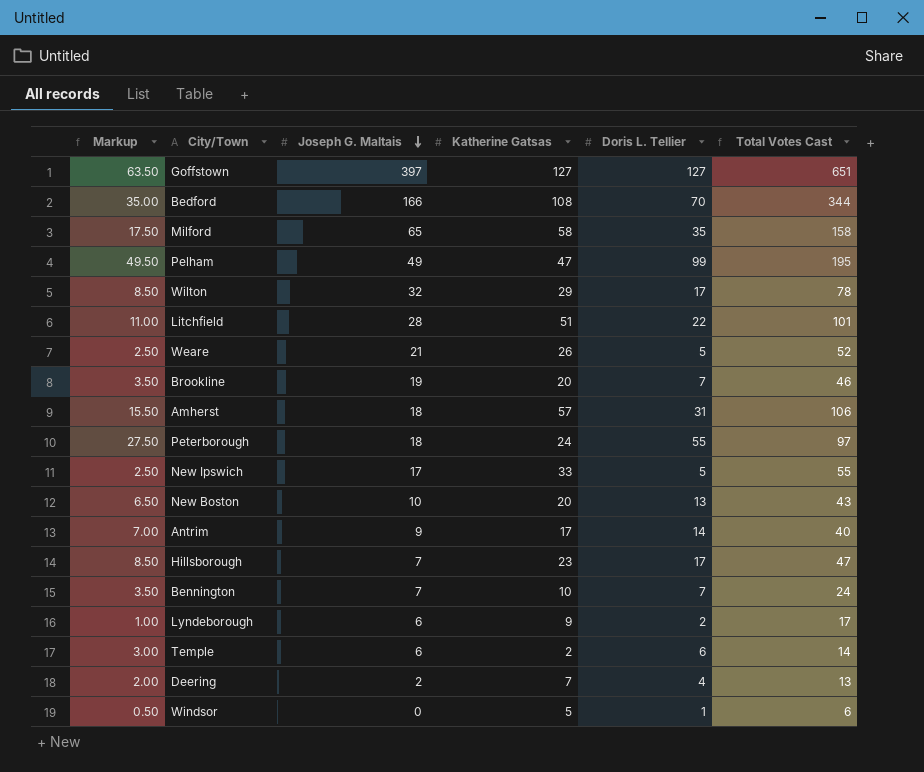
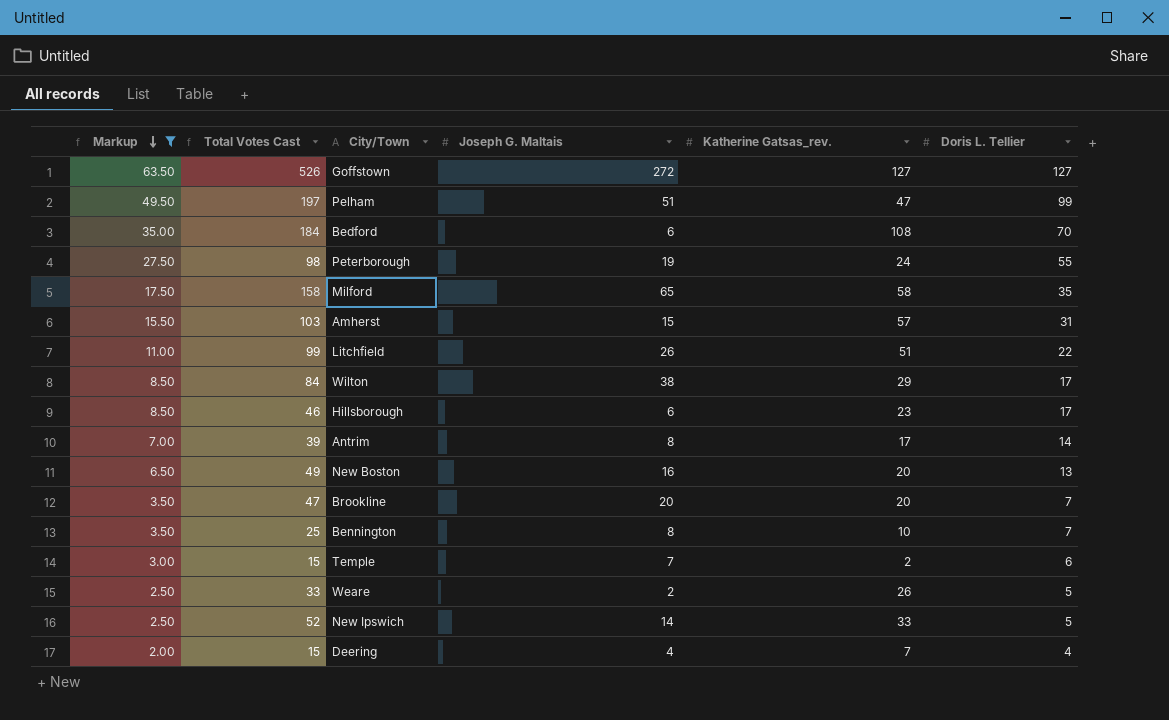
filter: none -> Markup >= 2.00
row order: Joseph G. Maltais descending -> Markup descending
column Total Votes Cast | position: 6 -> 2
column name: Katherine Gatsas -> Katherine Gatsas_rev.
Goffstown | Total Votes Cast: 651 -> 526
Goffstown | Joseph G. Maltais: 397 -> 272
Pelham | Total Votes Cast: 195 -> 197
Pelham | Joseph G. Maltais: 49 -> 51
Bedford | Total Votes Cast: 344 -> 184
Bedford | Joseph G. Maltais: 166 -> 6
Peterborough | Total Votes Cast: 97 -> 98
Peterborough | Joseph G. Maltais: 18 -> 19
Amherst | Total Votes Cast: 106 -> 103
Amherst | Joseph G. Maltais: 18 -> 15
Litchfield | Total Votes Cast: 101 -> 99
Litchfield | Joseph G. Maltais: 28 -> 26
Wilton | Total Votes Cast: 78 -> 84
Wilton | Joseph G. Maltais: 32 -> 38
Hillsborough | Total Votes Cast: 47 -> 46
Hillsborough | Joseph G. Maltais: 7 -> 6
Antrim | Total Votes Cast: 40 -> 39
Antrim | Joseph G. Maltais: 9 -> 8
New Boston | Total Votes Cast: 43 -> 49
New Boston | Joseph G. Maltais: 10 -> 16
Brookline | Total Votes Cast: 46 -> 47
Brookline | Joseph G. Maltais: 19 -> 20
Bennington | Total Votes Cast: 24 -> 25
Bennington | Joseph G. Maltais: 7 -> 8
Temple | Total Votes Cast: 14 -> 15
Temple | Joseph G. Maltais: 6 -> 7
Weare | Total Votes Cast: 52 -> 33
Weare | Joseph G. Maltais: 21 -> 2
New Ipswich | Total Votes Cast: 55 -> 52
New Ipswich | Joseph G. Maltais: 17 -> 14
Deering | Total Votes Cast: 13 -> 15
Deering | Joseph G. Maltais: 2 -> 4

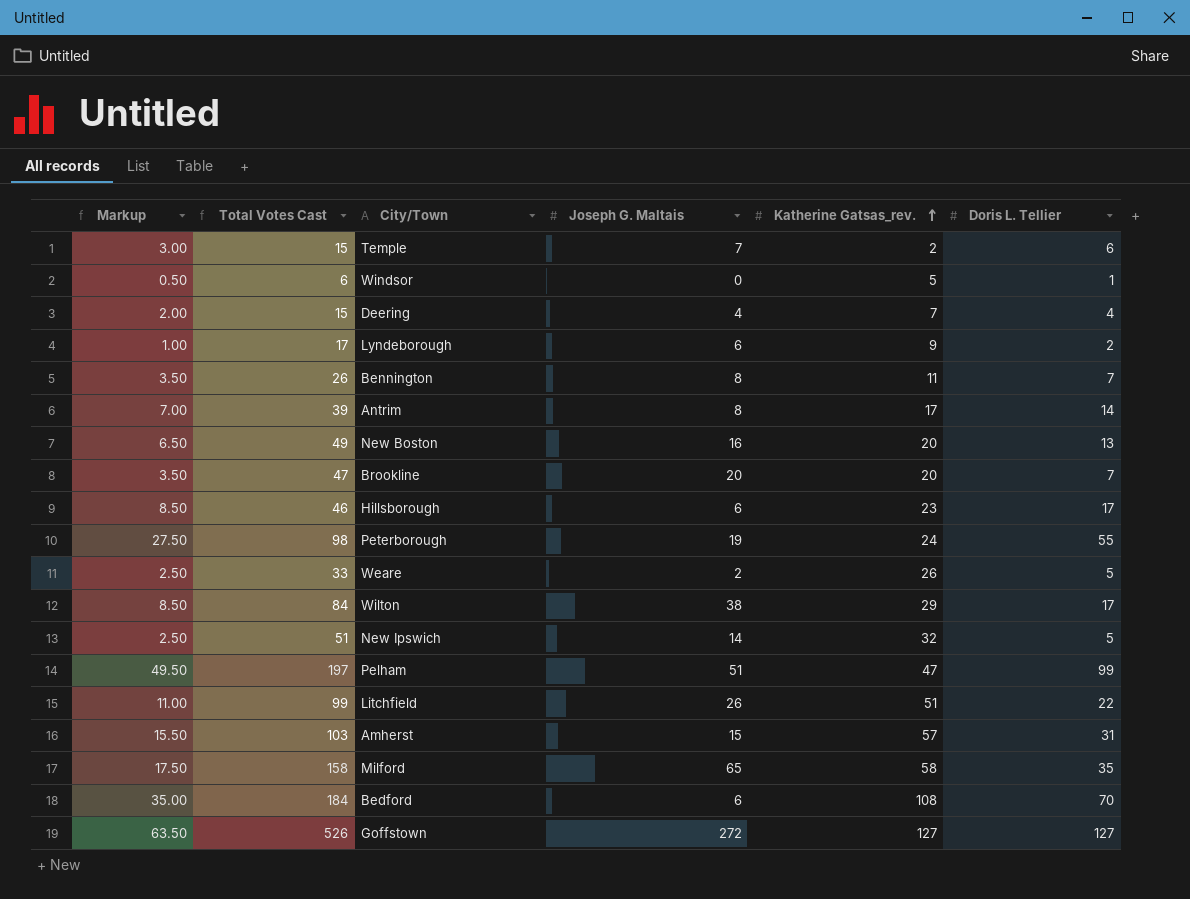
filter: Markup >= 2.00 -> none
row order: Markup descending -> Katherine Gatsas_rev. ascending
Bennington | Total Votes Cast: 25 -> 26
Bennington | Katherine Gatsas_rev.: 10 -> 11
New Ipswich | Total Votes Cast: 52 -> 51
New Ipswich | Katherine Gatsas_rev.: 33 -> 32

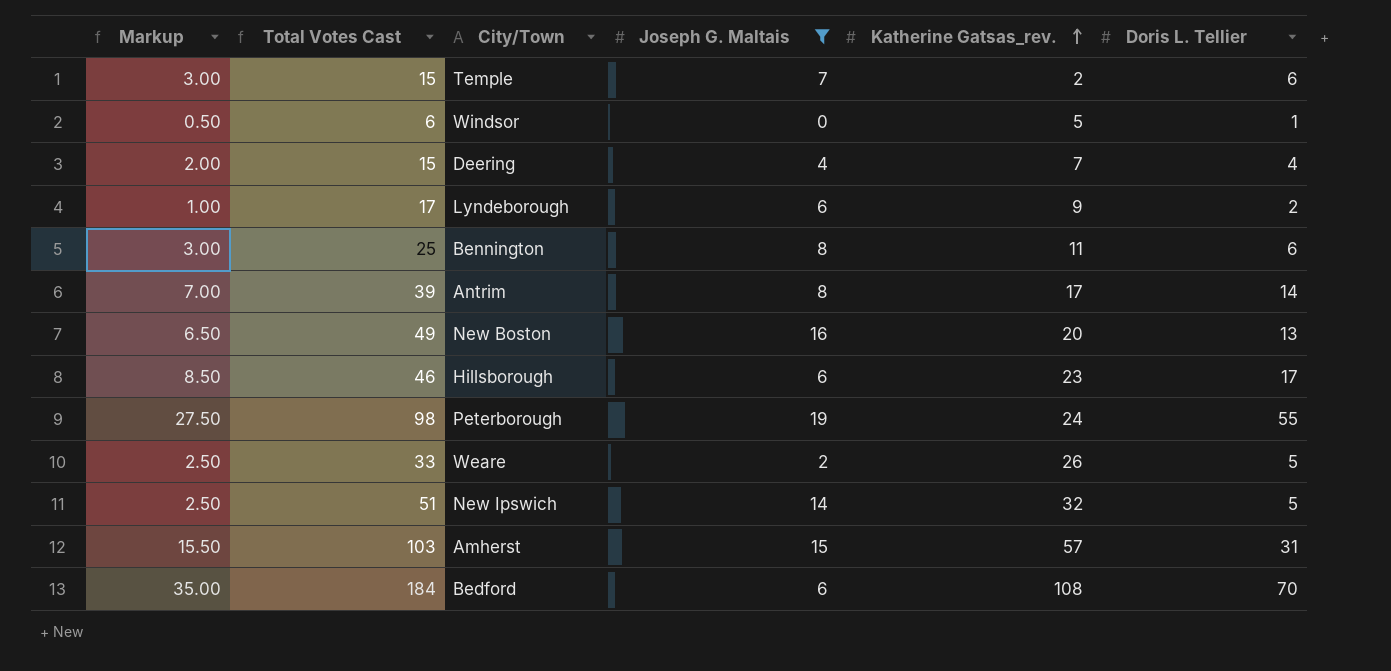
filter: none -> Joseph G. Maltais <= 19
Bennington | Markup: 3.50 -> 3.00
Bennington | Total Votes Cast: 26 -> 25
Bennington | Doris L. Tellier: 7 -> 6

